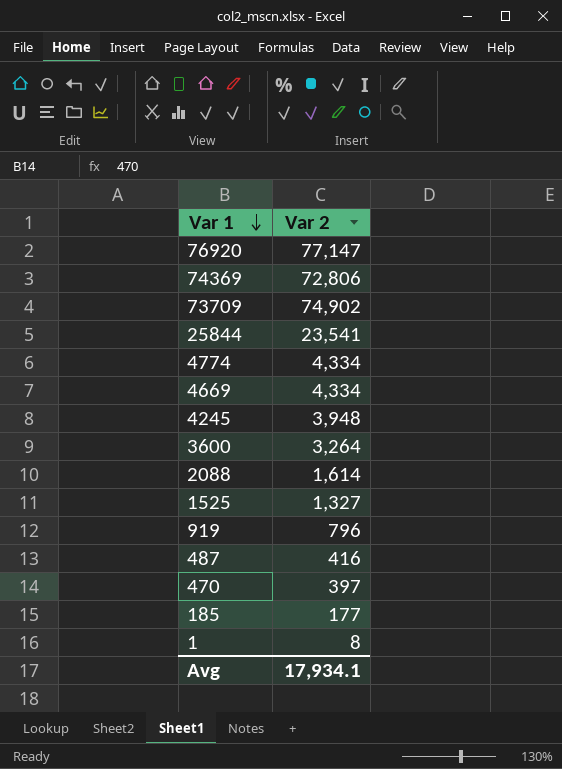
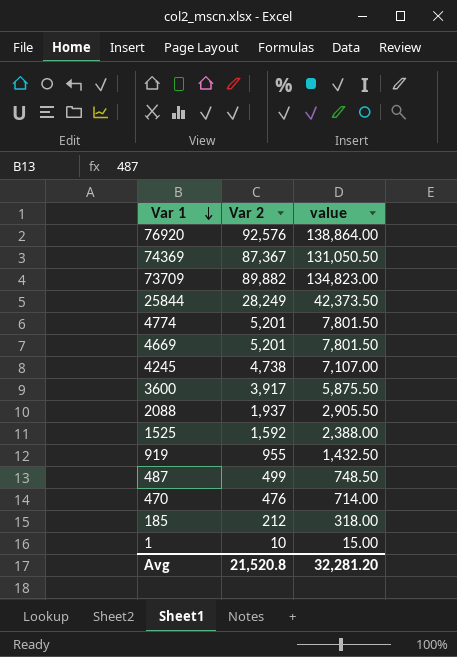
column value | formula: none -> [Var 2] * 1.5
76920 | Var 2: 77,147 -> 92,576
74369 | Var 2: 72,806 -> 87,367
73709 | Var 2: 74,902 -> 89,882
25844 | Var 2: 23,541 -> 28,249
4774 | Var 2: 4,334 -> 5,201
4669 | Var 2: 4,334 -> 5,201
4245 | Var 2: 3,948 -> 4,738
3600 | Var 2: 3,264 -> 3,917
2088 | Var 2: 1,614 -> 1,937
1525 | Var 2: 1,327 -> 1,592
919 | Var 2: 796 -> 955
487 | Var 2: 416 -> 499
470 | Var 2: 397 -> 476
185 | Var 2: 177 -> 212
1 | Var 2: 8 -> 10
Avg | Var 2: 17,934.1 -> 21,520.8

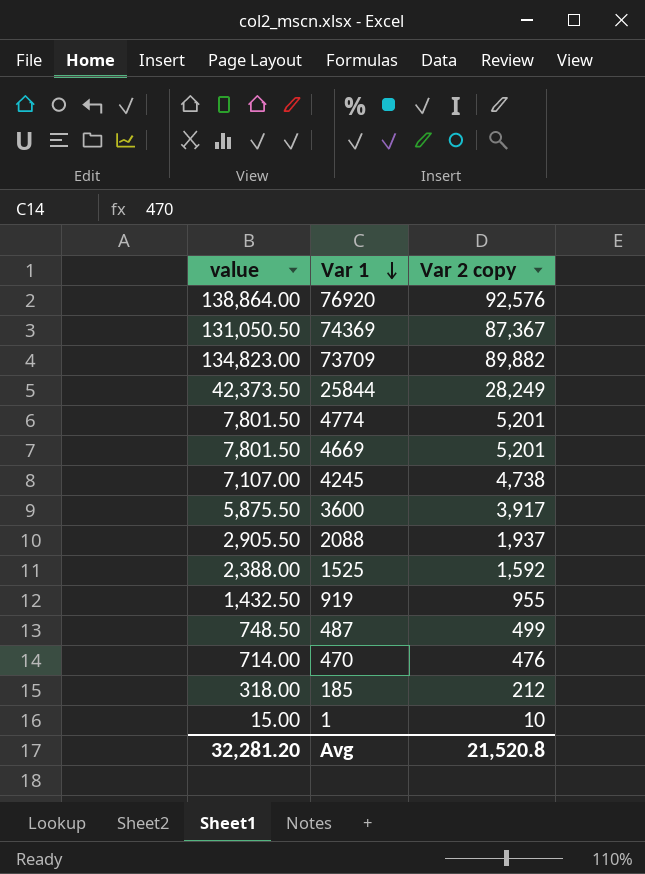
column value | position: 3 -> 1
column name: Var 2 -> Var 2 copy

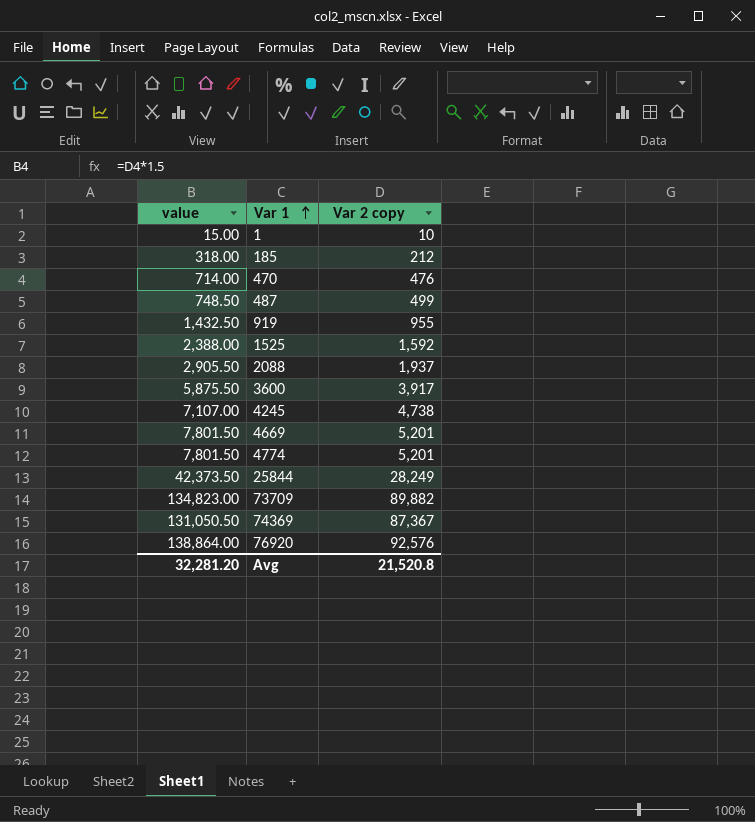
row order: Var 1 descending -> Var 1 ascending

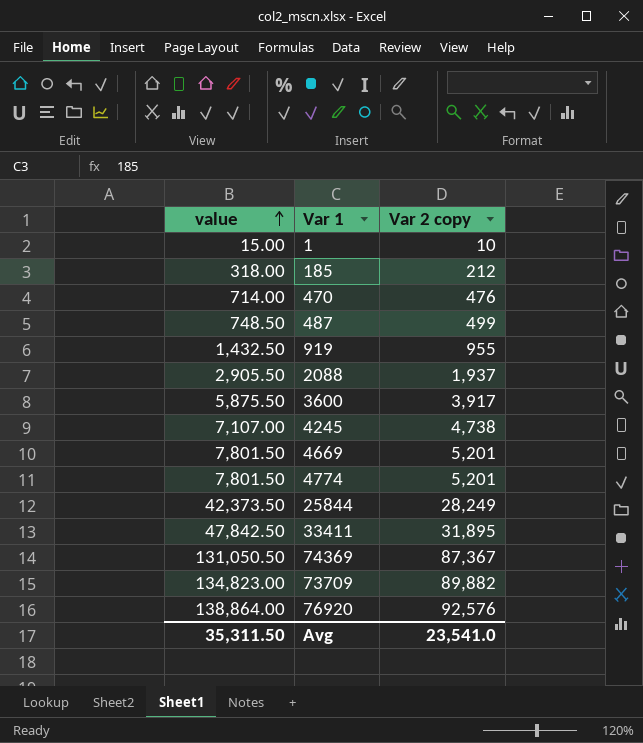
row order: Var 1 ascending -> value ascending
row 1525: 2,388.00 | 1,592 -> none
row 33411: none -> 47,842.50 | 31,895
Avg | value: 32,281.20 -> 35,311.50
Avg | Var 2 copy: 21,520.8 -> 23,541.0

